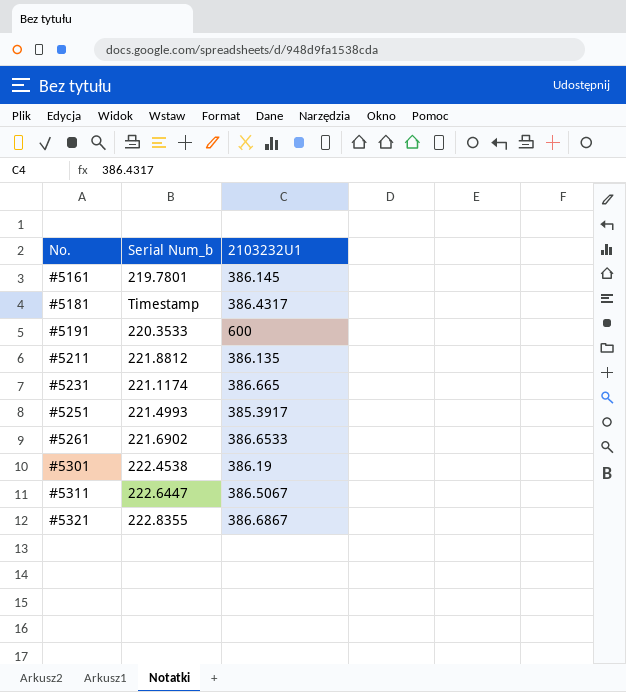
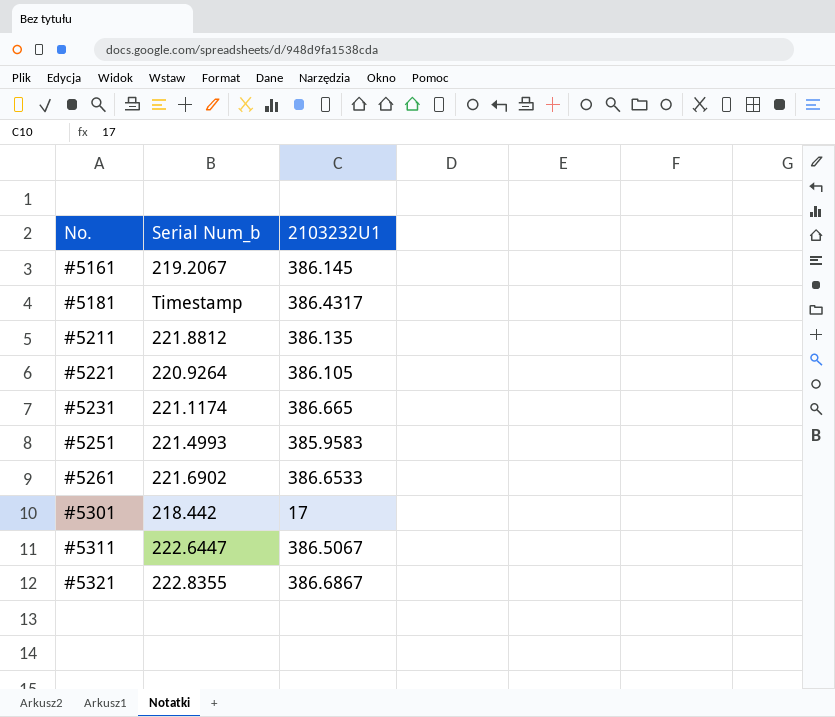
row #5191: 220.3533 | 600 -> none
#5161 | Serial Num_b: 219.7801 -> 219.2067
row #5221: none -> 220.9264 | 386.105
#5251 | 2103232U1: 385.3917 -> 385.9583
#5301 | Serial Num_b: 222.4538 -> 218.442
#5301 | 2103232U1: 386.19 -> 17

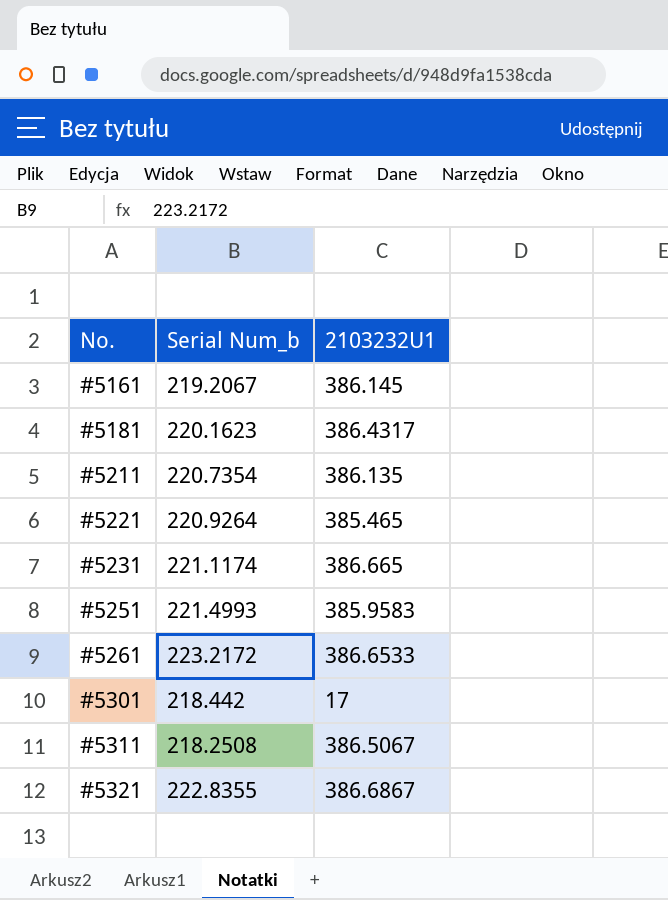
#5181 | Serial Num_b: Timestamp -> 220.1623
#5211 | Serial Num_b: 221.8812 -> 220.7354
#5221 | 2103232U1: 386.105 -> 385.465
#5261 | Serial Num_b: 221.6902 -> 223.2172
#5311 | Serial Num_b: 222.6447 -> 218.2508

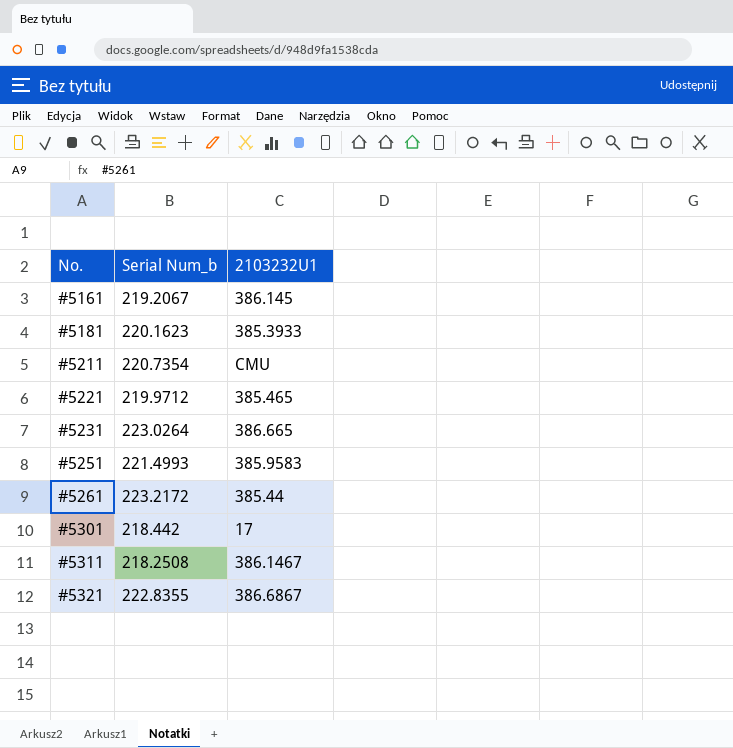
#5181 | 2103232U1: 386.4317 -> 385.3933
#5211 | 2103232U1: 386.135 -> CMU
#5221 | Serial Num_b: 220.9264 -> 219.9712
#5231 | Serial Num_b: 221.1174 -> 223.0264
#5261 | 2103232U1: 386.6533 -> 385.44
#5311 | 2103232U1: 386.5067 -> 386.1467

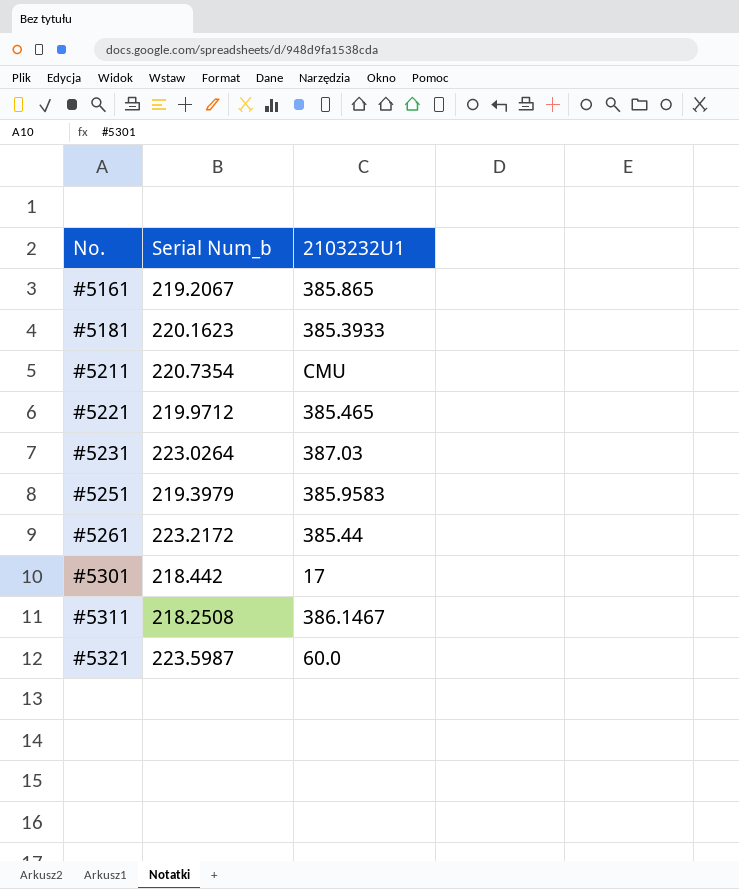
#5161 | 2103232U1: 386.145 -> 385.865
#5231 | 2103232U1: 386.665 -> 387.03
#5251 | Serial Num_b: 221.4993 -> 219.3979
#5321 | Serial Num_b: 222.8355 -> 223.5987
#5321 | 2103232U1: 386.6867 -> 60.0

